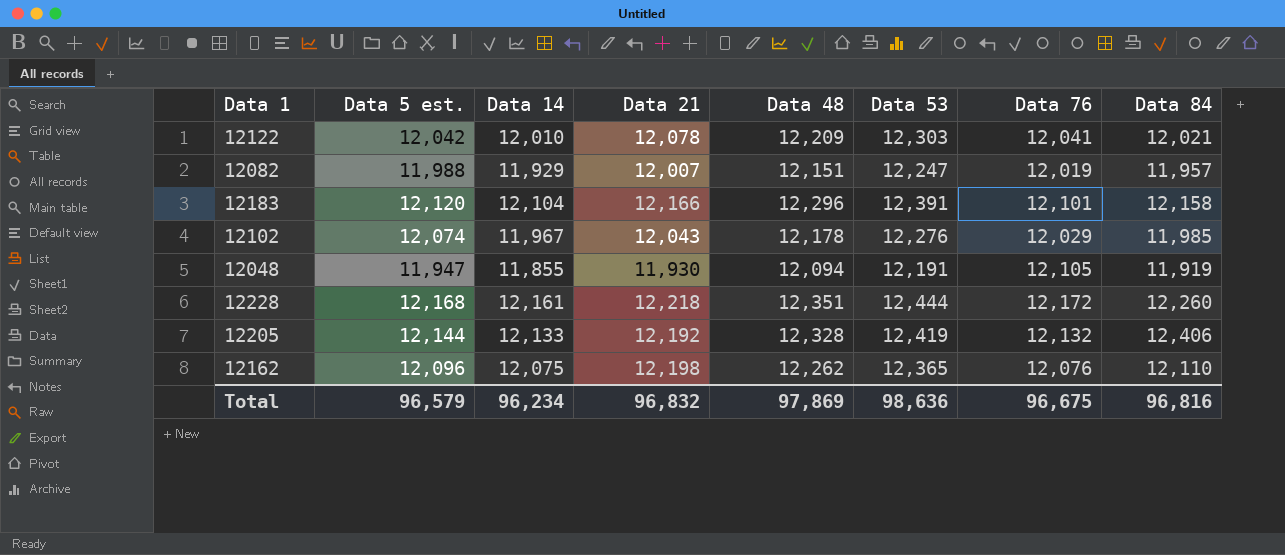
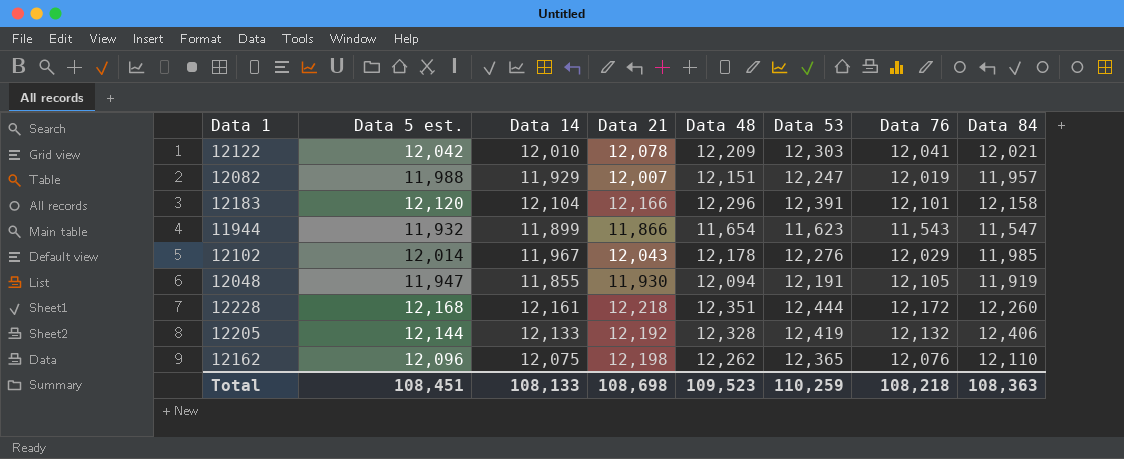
row 11944: none -> 11,932 | 11,899 | 11,866 | 11,654 | 11,623 | 11,543 | 11,547
12102 | Data 5 est.: 12,074 -> 12,014
Total | Data 5 est.: 96,579 -> 108,451
Total | Data 14: 96,234 -> 108,133
Total | Data 21: 96,832 -> 108,698
Total | Data 48: 97,869 -> 109,523
Total | Data 53: 98,636 -> 110,259
Total | Data 76: 96,675 -> 108,218
Total | Data 84: 96,816 -> 108,363

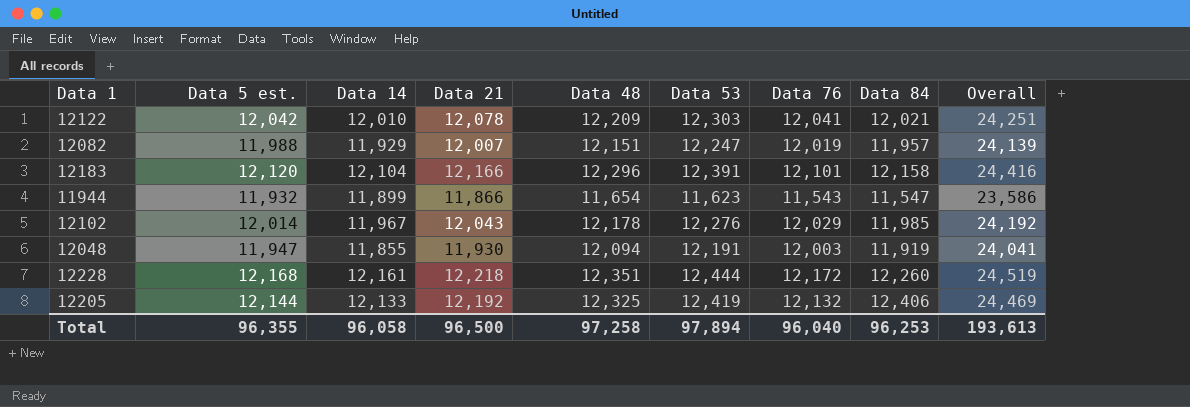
column Overall | formula: none -> [Data 5 est.] + [Data 48]
row 12162: 12,096 | 12,075 | 12,198 | 12,262 | 12,365 | 12,076 | 12,110 -> none
12048 | Data 76: 12,105 -> 12,003
12205 | Data 48: 12,328 -> 12,325
Total | Data 5 est.: 108,451 -> 96,355
Total | Data 14: 108,133 -> 96,058
Total | Data 21: 108,698 -> 96,500
Total | Data 48: 109,523 -> 97,258
Total | Data 53: 110,259 -> 97,894
Total | Data 76: 108,218 -> 96,040
Total | Data 84: 108,363 -> 96,253

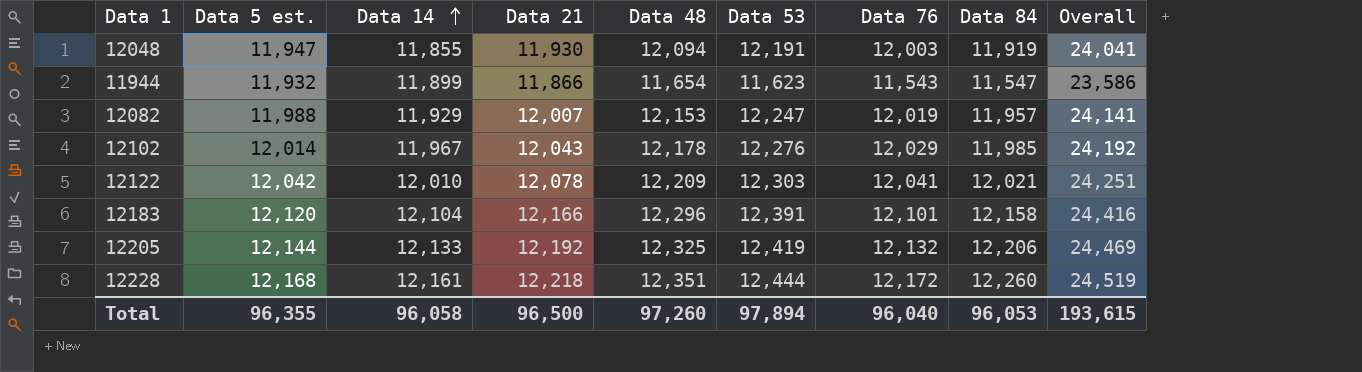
row order: none -> Data 14 ascending
12082 | Data 48: 12,151 -> 12,153
12082 | Overall: 24,139 -> 24,141
12205 | Data 84: 12,406 -> 12,206
Total | Data 48: 97,258 -> 97,260
Total | Data 84: 96,253 -> 96,053
Total | Overall: 193,613 -> 193,615

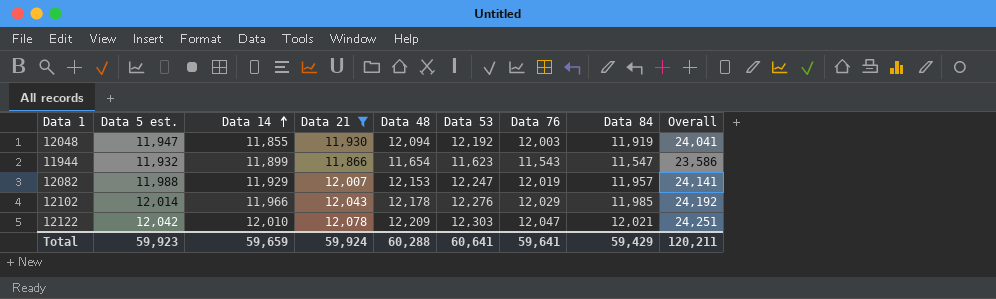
filter: none -> Data 21 <= 12,078
12048 | Data 53: 12,191 -> 12,192
12102 | Data 14: 11,967 -> 11,966
12122 | Data 76: 12,041 -> 12,047
Total | Data 5 est.: 96,355 -> 59,923
Total | Data 14: 96,058 -> 59,659
Total | Data 21: 96,500 -> 59,924
Total | Data 48: 97,260 -> 60,288
Total | Data 53: 97,894 -> 60,641
Total | Data 76: 96,040 -> 59,641
Total | Data 84: 96,053 -> 59,429
Total | Overall: 193,615 -> 120,211

